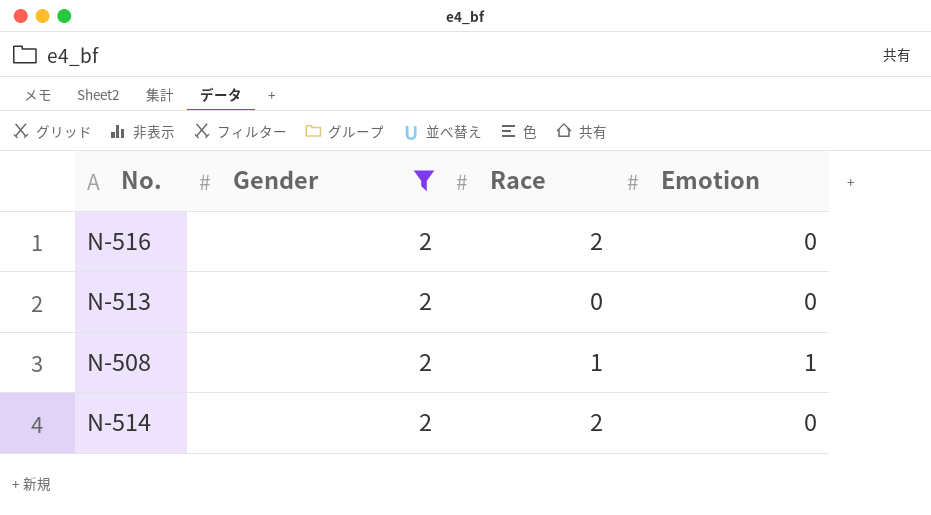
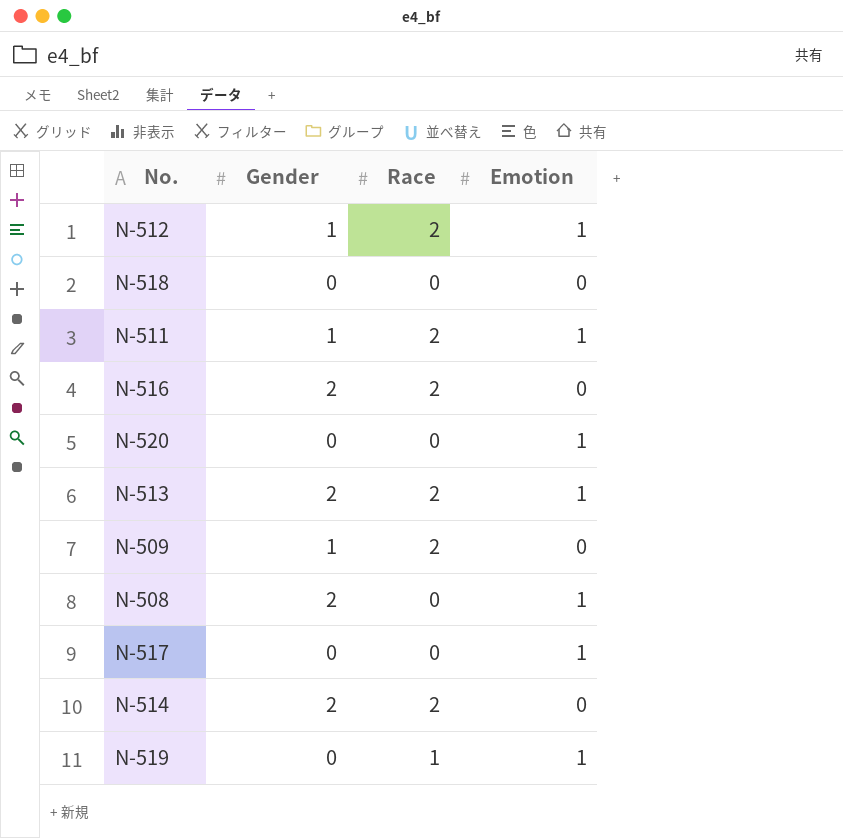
filter: Gender = 2 -> none
N-513 | Race: 0 -> 2
N-513 | Emotion: 0 -> 1
N-508 | Race: 1 -> 0

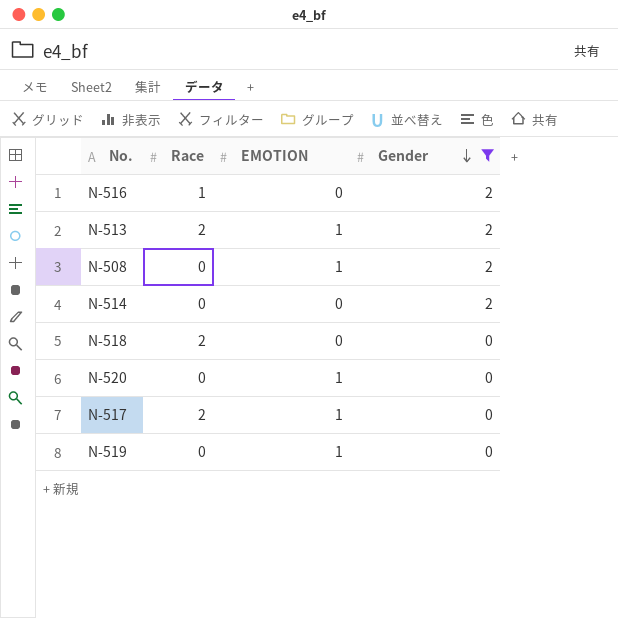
filter: none -> Gender != 1
row order: none -> Gender descending
column name: Emotion -> EMOTION
column Gender | position: 2 -> 4
N-516 | Race: 2 -> 1
N-514 | Race: 2 -> 0
N-518 | Race: 0 -> 2
N-517 | Race: 0 -> 2
N-519 | Race: 1 -> 0

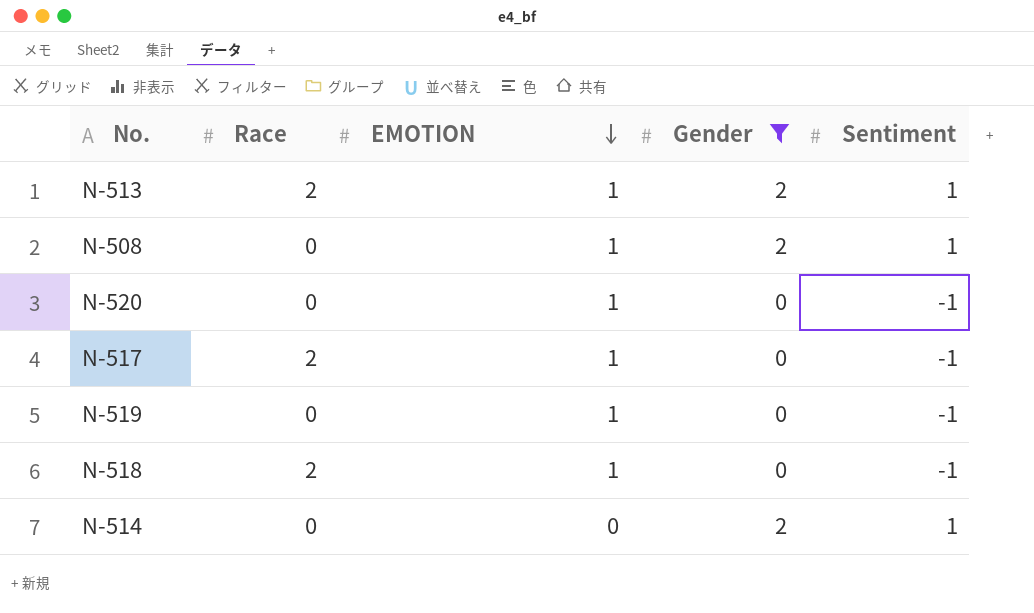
row order: Gender descending -> EMOTION descending
column Sentiment | position: none -> 5
row N-516: 1 | 0 | 2 -> none
N-518 | EMOTION: 0 -> 1

